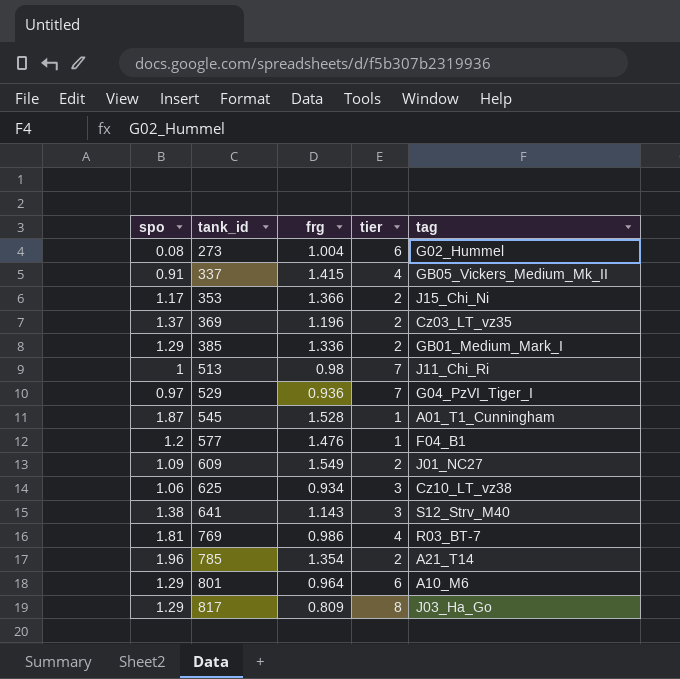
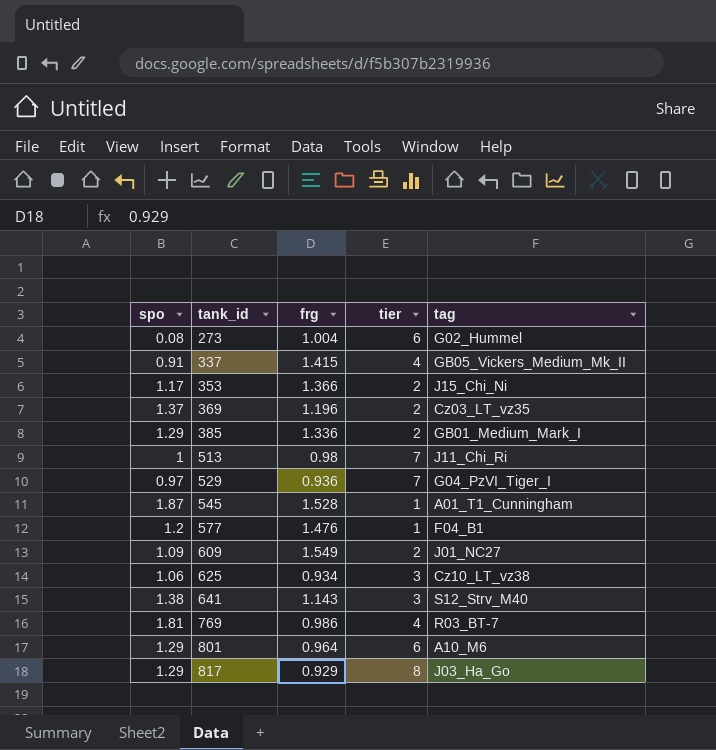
row 785: 1.96 | 1.354 | 2 | A21_T14 -> none
817 | frg: 0.809 -> 0.929

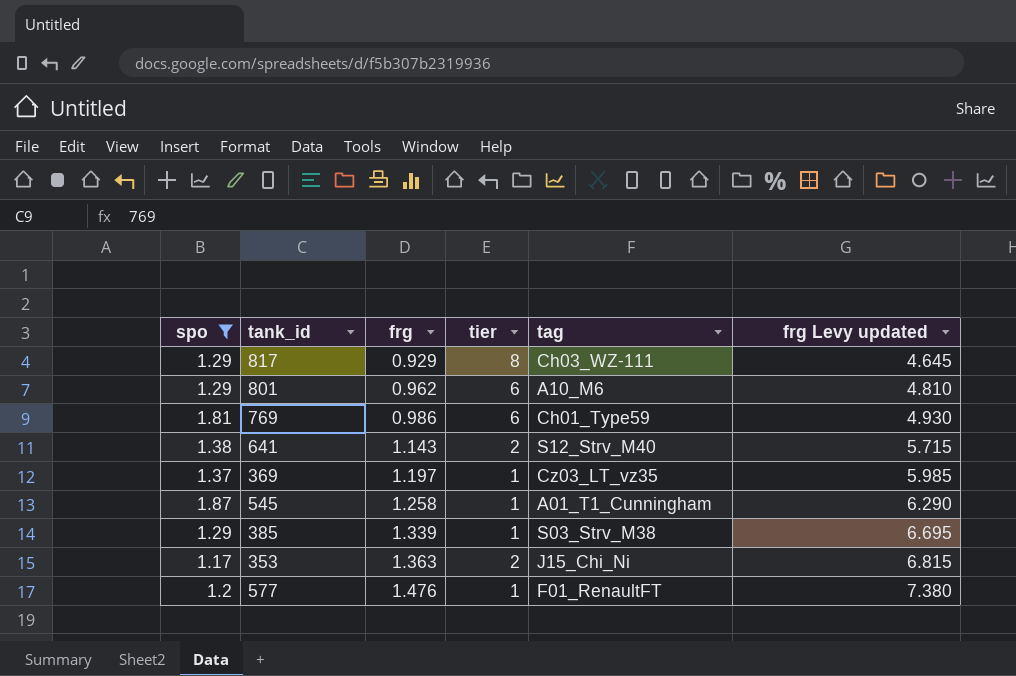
filter: none -> spo >= 1.17
row order: tank_id ascending -> frg ascending
column frg Levy updated | formula: none -> [frg] * 5
817 | tag: J03_Ha_Go -> Ch03_WZ-111
801 | frg: 0.964 -> 0.962
769 | tier: 4 -> 6
769 | tag: R03_BT-7 -> Ch01_Type59
641 | tier: 3 -> 2
369 | frg: 1.196 -> 1.197
369 | tier: 2 -> 1
545 | frg: 1.528 -> 1.258
385 | frg: 1.336 -> 1.339
385 | tier: 2 -> 1
385 | tag: GB01_Medium_Mark_I -> S03_Strv_M38
353 | frg: 1.366 -> 1.363
577 | tag: F04_B1 -> F01_RenaultFT

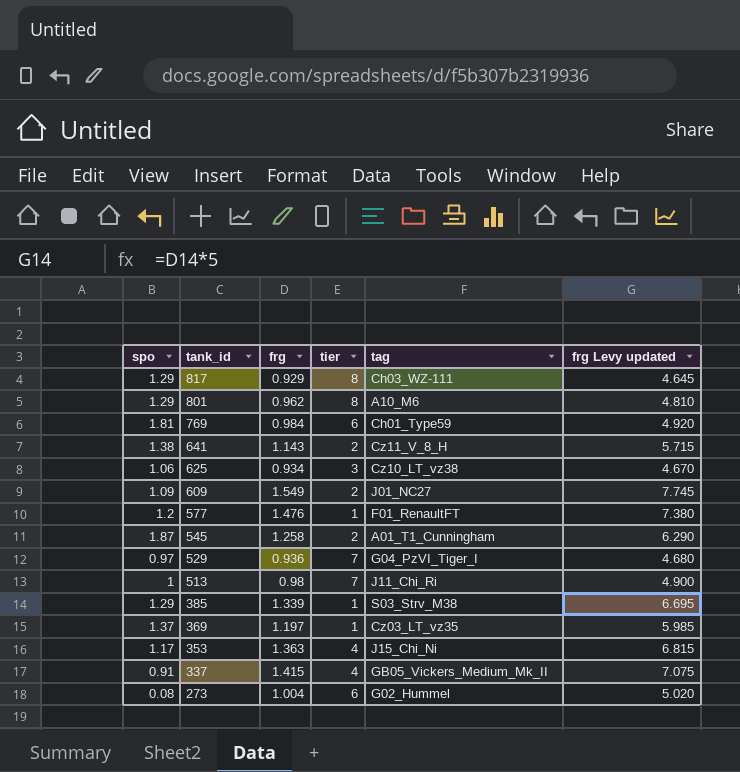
filter: spo >= 1.17 -> none
row order: frg ascending -> tank_id descending
801 | tier: 6 -> 8
769 | frg: 0.986 -> 0.984
769 | frg Levy updated: 4.930 -> 4.920
641 | tag: S12_Strv_M40 -> Cz11_V_8_H
545 | tier: 1 -> 2
353 | tier: 2 -> 4

